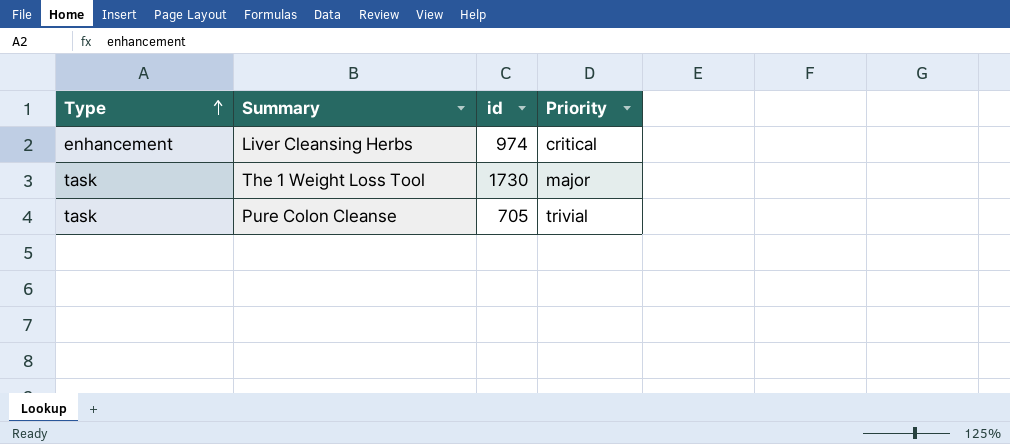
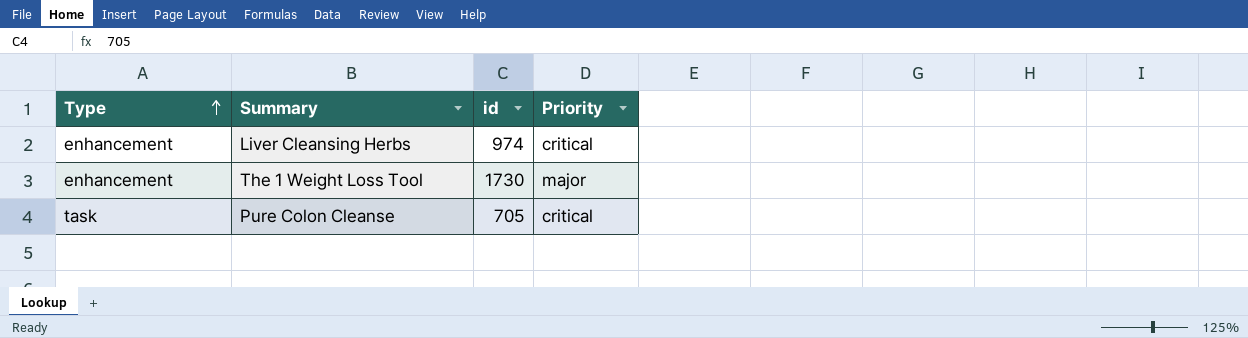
The 1 Weight Loss Tool | Type: task -> enhancement
Pure Colon Cleanse | Priority: trivial -> critical

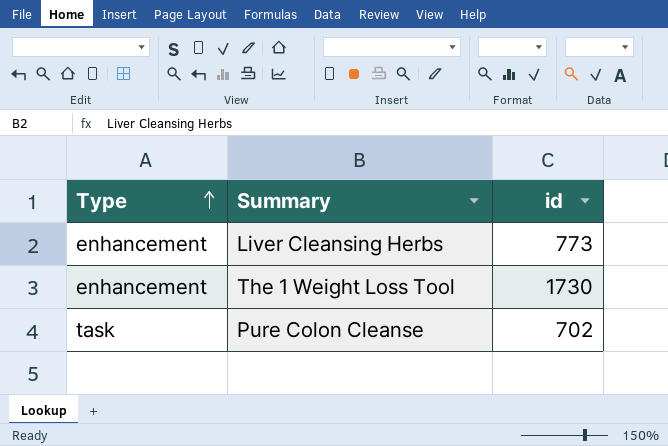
column Priority | position: 4 -> none
Liver Cleansing Herbs | id: 974 -> 773
Pure Colon Cleanse | id: 705 -> 702

